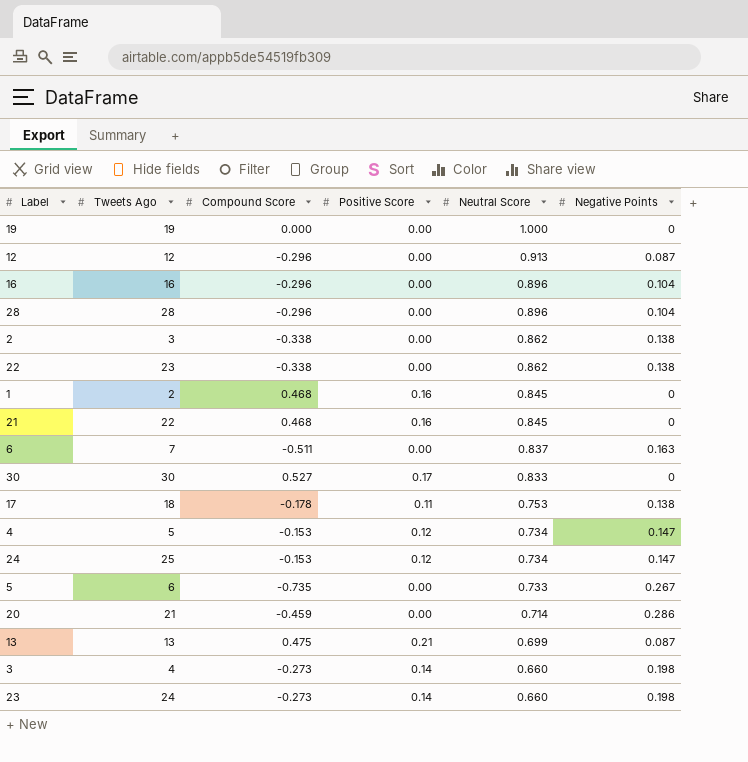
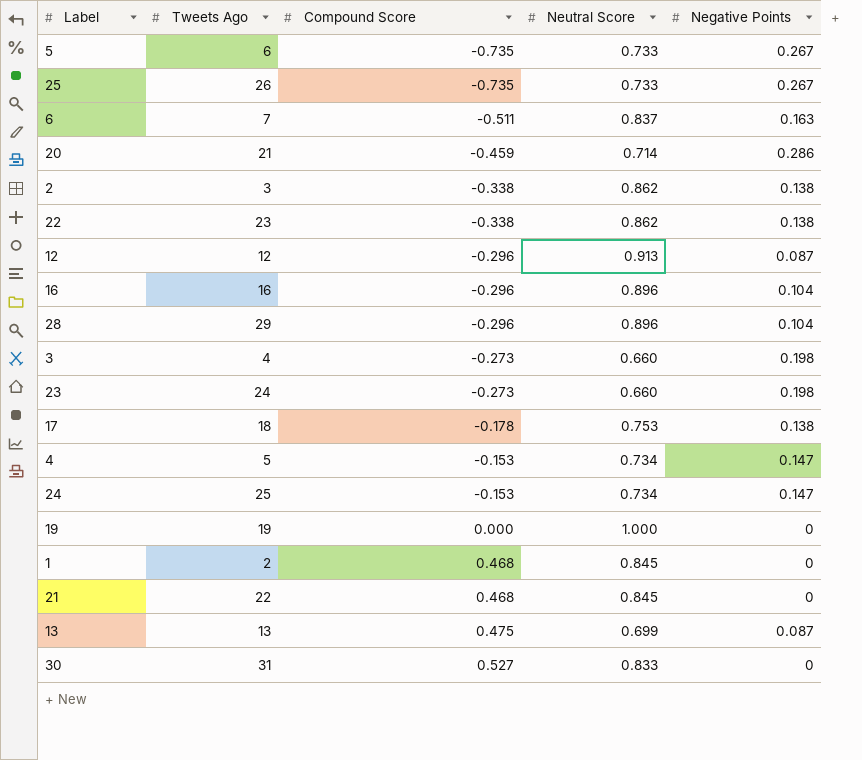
row order: Neutral Score descending -> Compound Score ascending
column Positive Score | position: 4 -> none
row 25: none -> 26 | -0.735 | 0.733 | 0.267
28 | Tweets Ago: 28 -> 29
30 | Tweets Ago: 30 -> 31

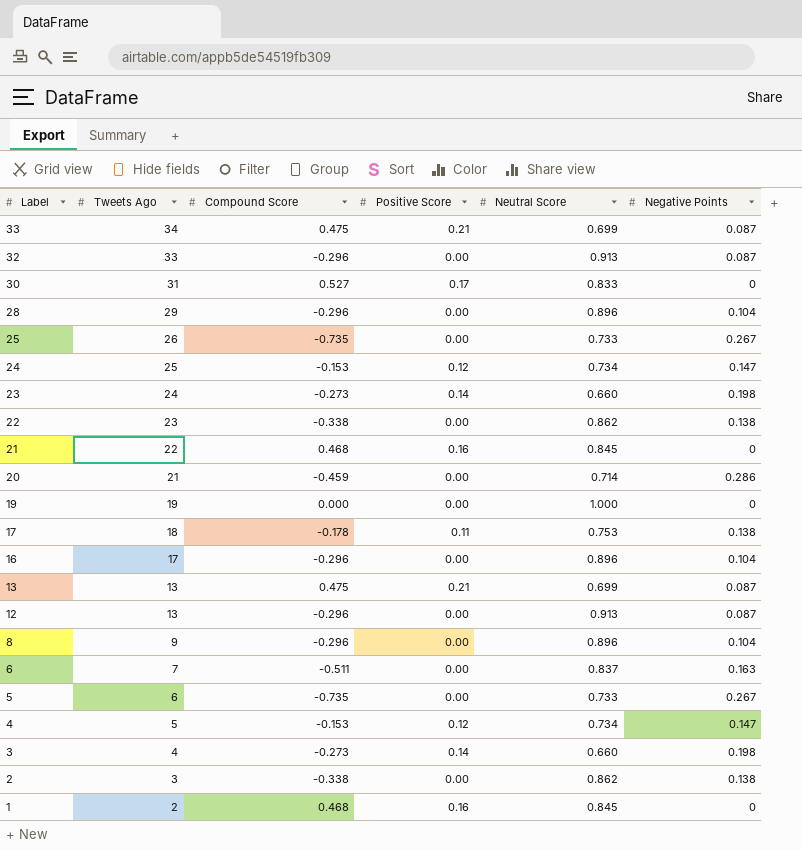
row order: Compound Score ascending -> Label descending
column Positive Score | position: none -> 4
row 33: none -> 34 | 0.475 | 0.21 | 0.699 | 0.087
row 32: none -> 33 | -0.296 | 0.00 | 0.913 | 0.087
16 | Tweets Ago: 16 -> 17
12 | Tweets Ago: 12 -> 13
row 8: none -> 9 | -0.296 | 0.00 | 0.896 | 0.104

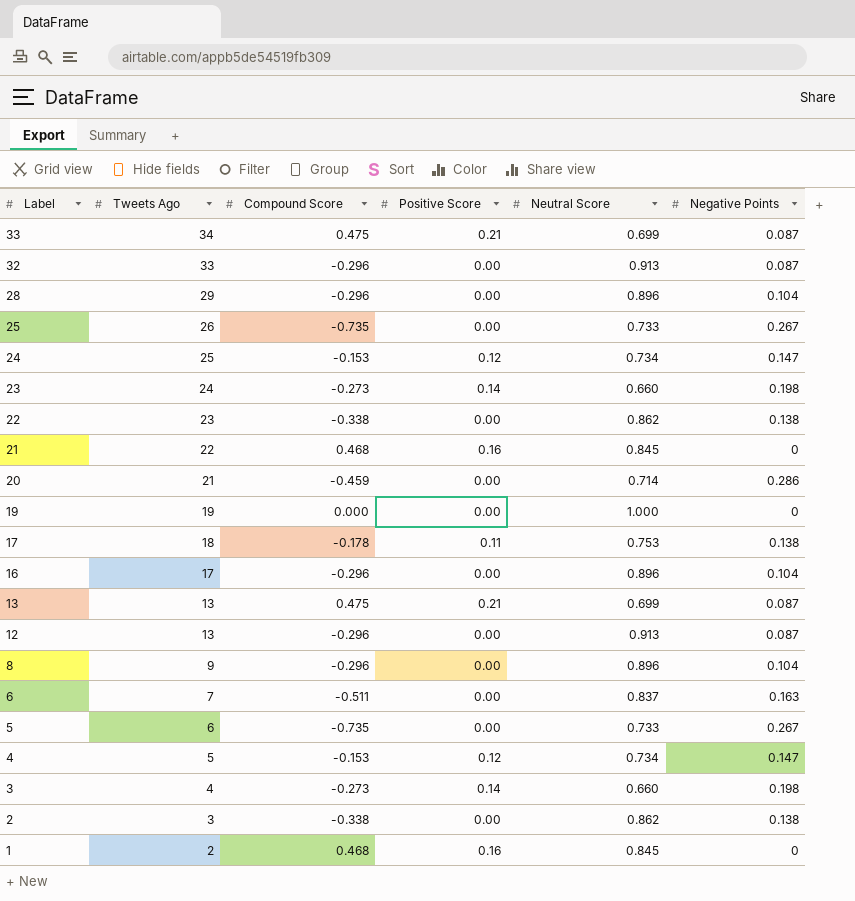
row 30: 31 | 0.527 | 0.17 | 0.833 | 0 -> none

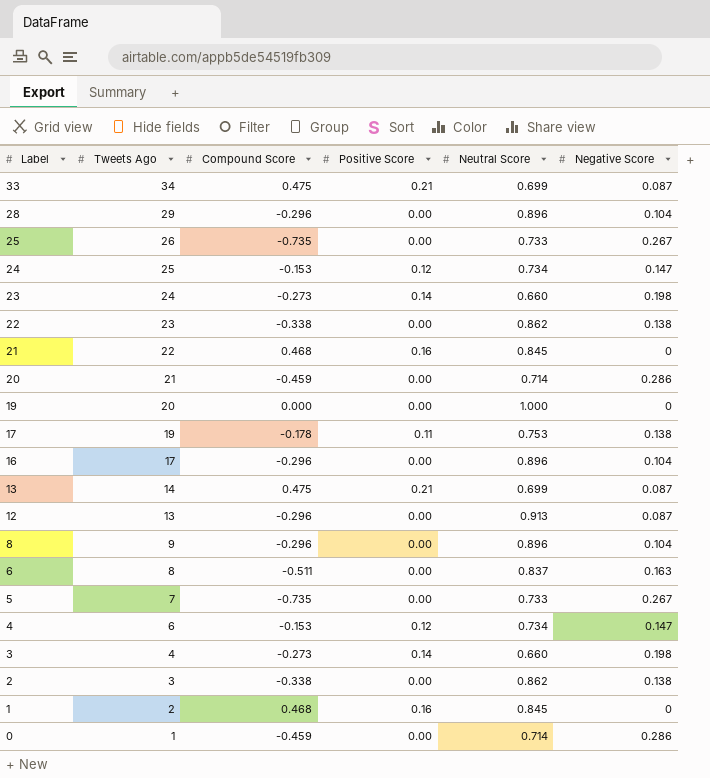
column name: Negative Points -> Negative Score
row 32: 33 | -0.296 | 0.00 | 0.913 | 0.087 -> none
19 | Tweets Ago: 19 -> 20
17 | Tweets Ago: 18 -> 19
13 | Tweets Ago: 13 -> 14
6 | Tweets Ago: 7 -> 8
5 | Tweets Ago: 6 -> 7
4 | Tweets Ago: 5 -> 6
row 0: none -> 1 | -0.459 | 0.00 | 0.714 | 0.286

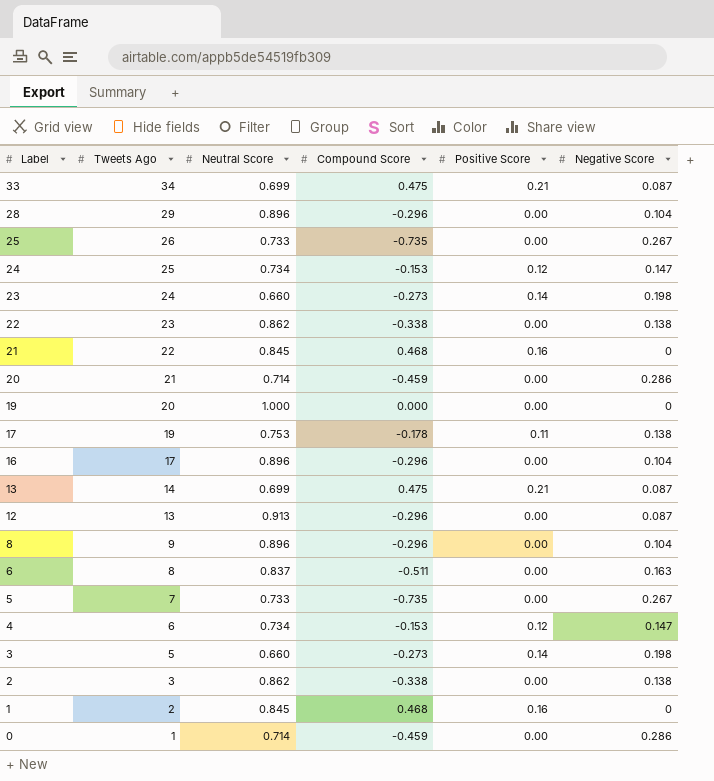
column Neutral Score | position: 5 -> 3
3 | Tweets Ago: 4 -> 5

